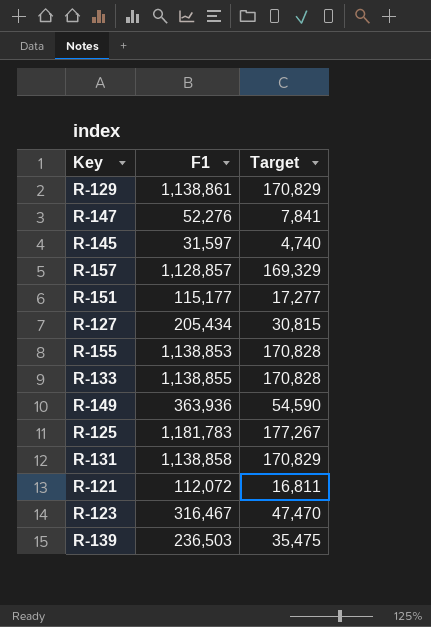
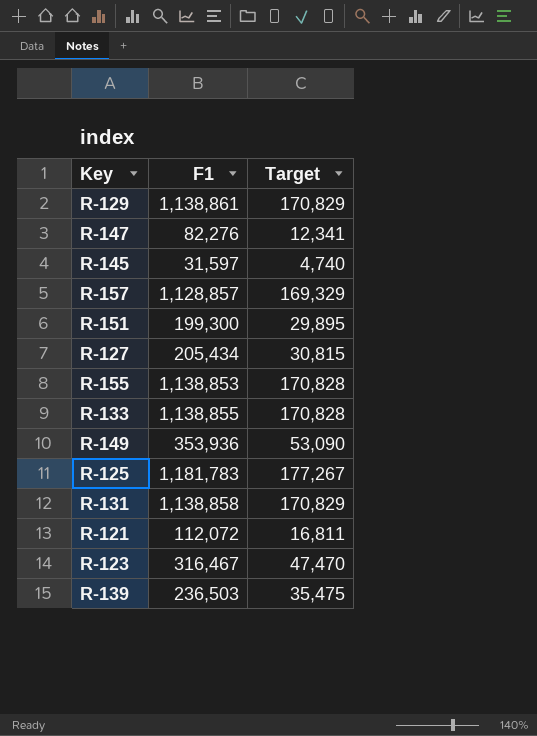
R-147 | F1: 52,276 -> 82,276
R-147 | Target: 7,841 -> 12,341
R-151 | F1: 115,177 -> 199,300
R-151 | Target: 17,277 -> 29,895
R-149 | F1: 363,936 -> 353,936
R-149 | Target: 54,590 -> 53,090

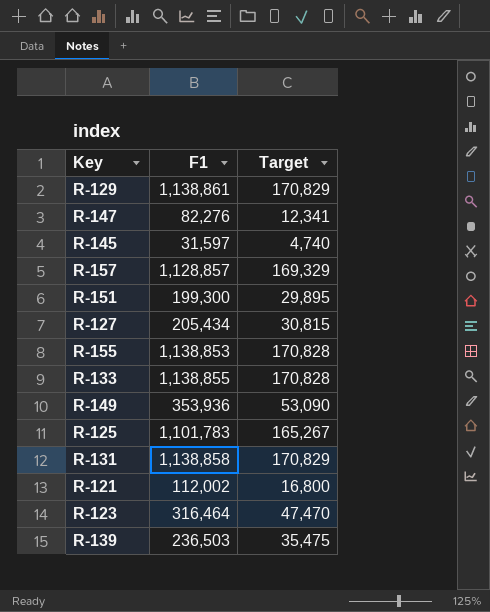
R-125 | F1: 1,181,783 -> 1,101,783
R-125 | Target: 177,267 -> 165,267
R-121 | F1: 112,072 -> 112,002
R-121 | Target: 16,811 -> 16,800
R-123 | F1: 316,467 -> 316,464

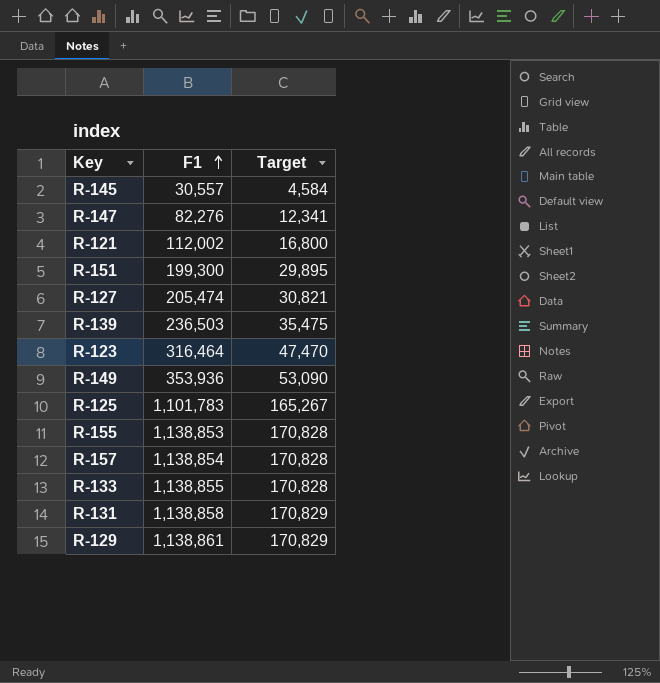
row order: none -> F1 ascending
R-145 | F1: 31,597 -> 30,557
R-145 | Target: 4,740 -> 4,584
R-127 | F1: 205,434 -> 205,474
R-127 | Target: 30,815 -> 30,821
R-157 | F1: 1,128,857 -> 1,138,854
R-157 | Target: 169,329 -> 170,828

